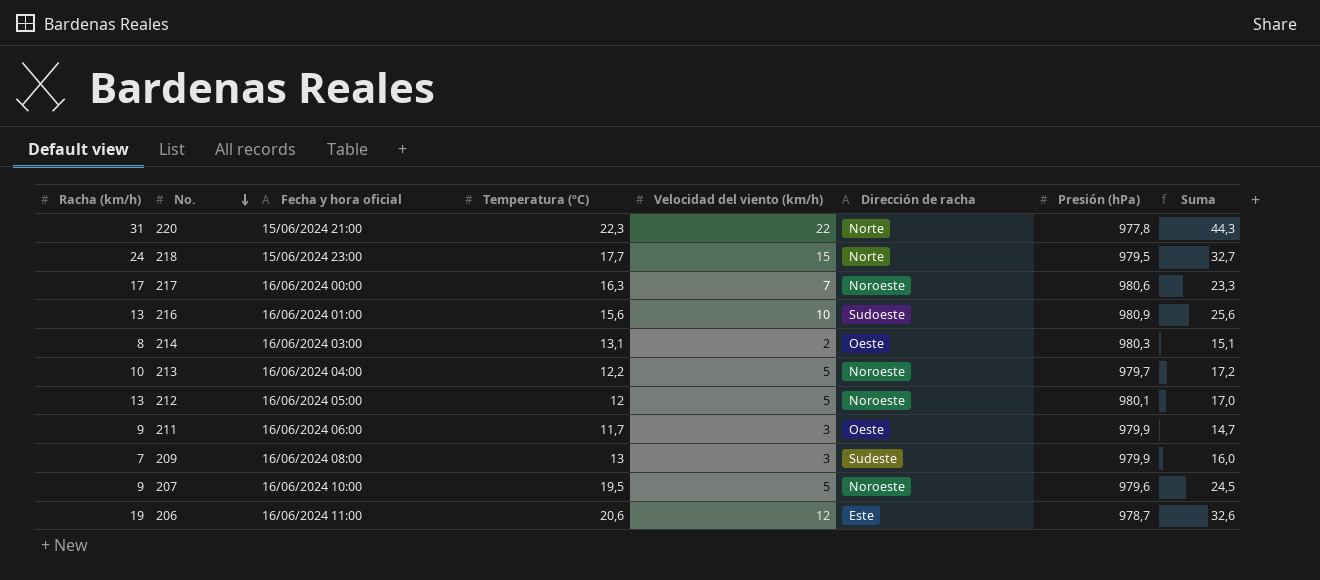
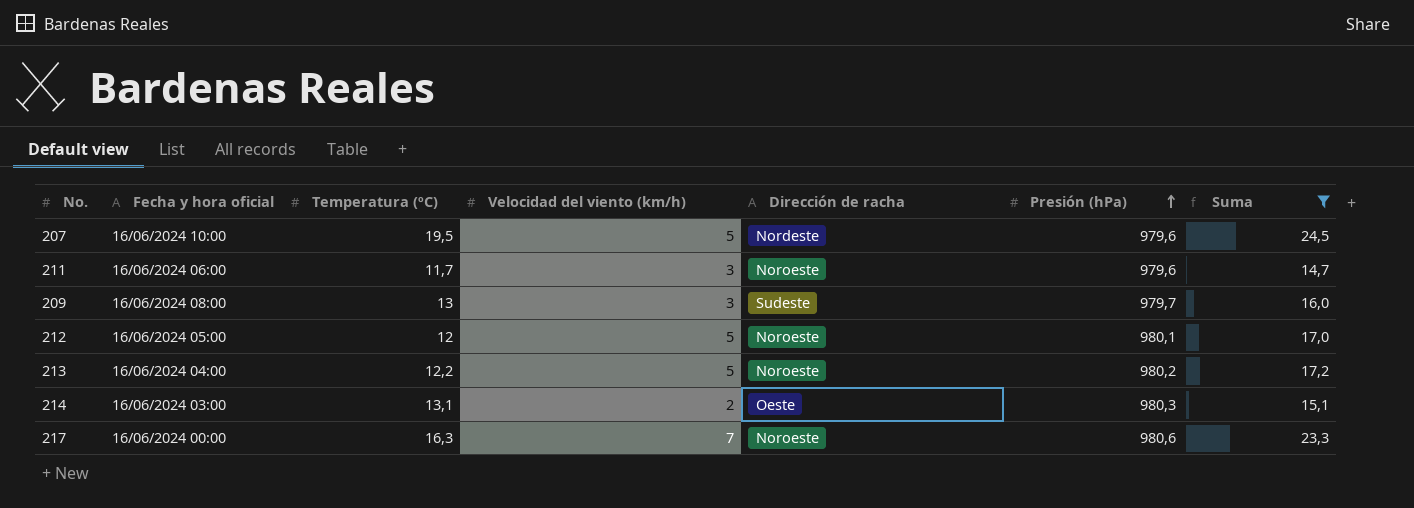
filter: none -> Suma <= 24,5
row order: No. descending -> Presión (hPa) ascending
column Racha (km/h) | position: 1 -> none
207 | Dirección de racha: Noroeste -> Nordeste
211 | Dirección de racha: Oeste -> Noroeste
211 | Presión (hPa): 979,9 -> 979,6
209 | Presión (hPa): 979,9 -> 979,7
213 | Presión (hPa): 979,7 -> 980,2

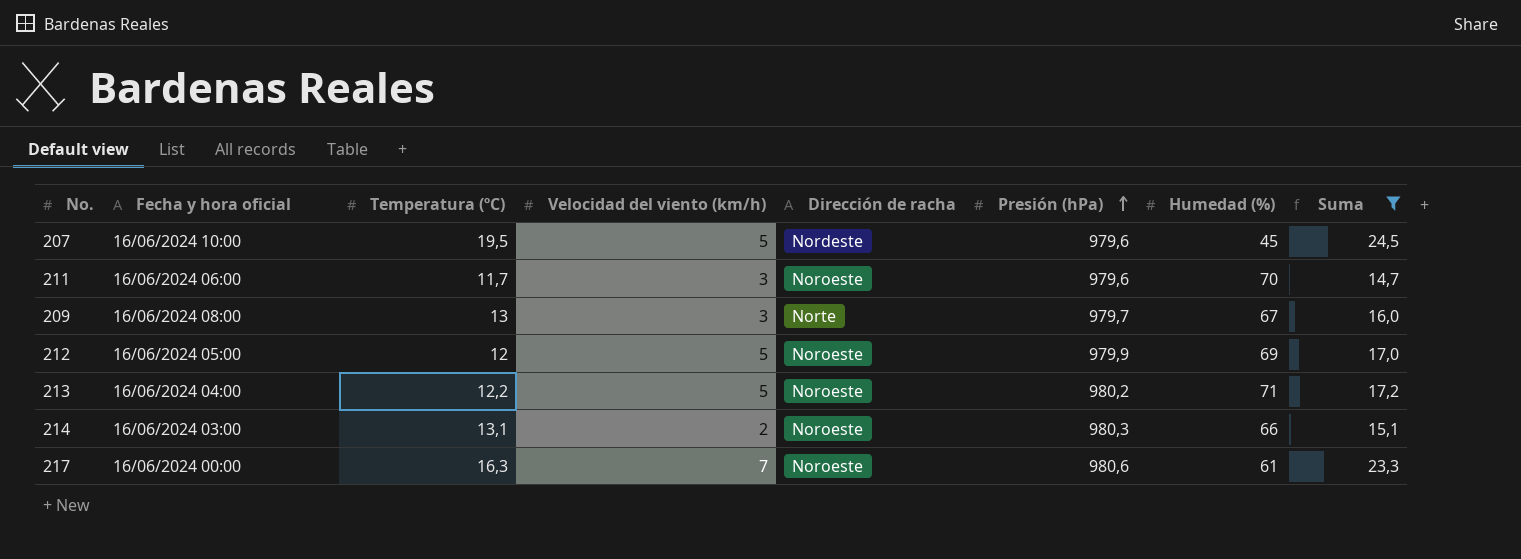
column Humedad (%) | position: none -> 7
209 | Dirección de racha: Sudeste -> Norte
212 | Presión (hPa): 980,1 -> 979,9
214 | Dirección de racha: Oeste -> Noroeste

